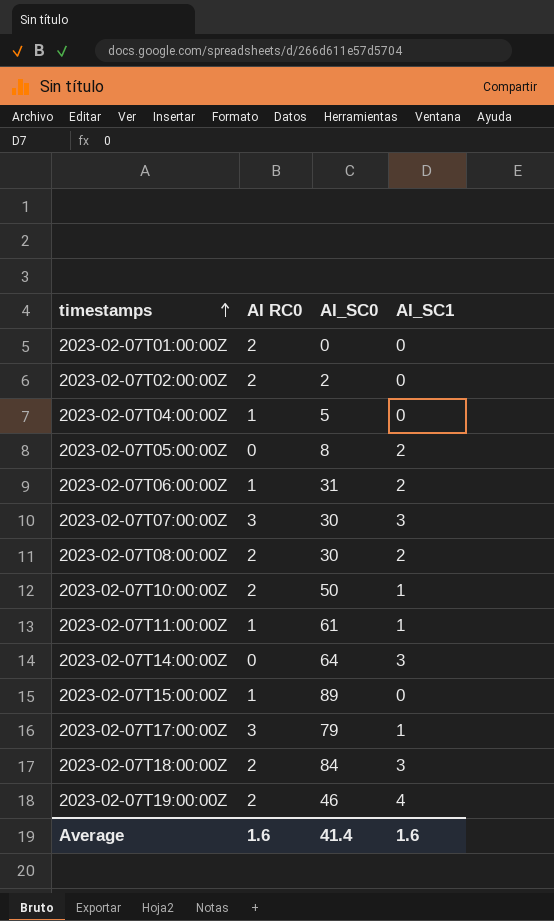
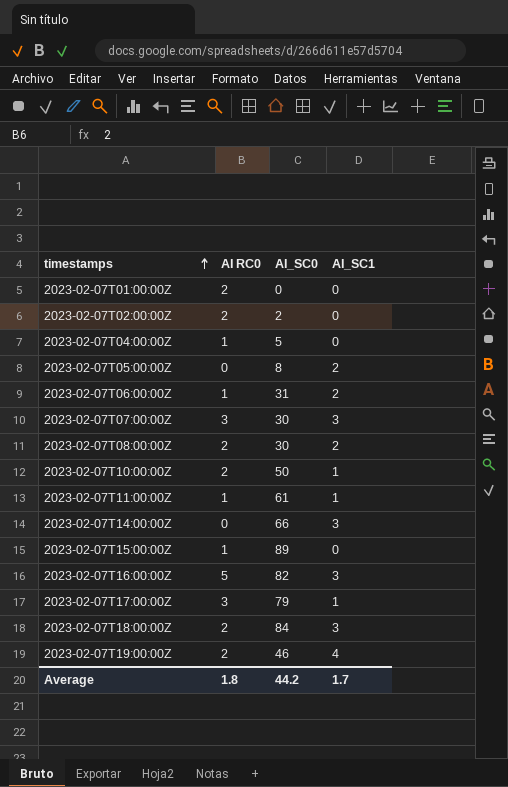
2023-02-07T14:00:00Z | AI_SC0: 64 -> 66
row 2023-02-07T16:00:00Z: none -> 5 | 82 | 3
Average | AI RC0: 1.6 -> 1.8
Average | AI_SC0: 41.4 -> 44.2
Average | AI_SC1: 1.6 -> 1.7

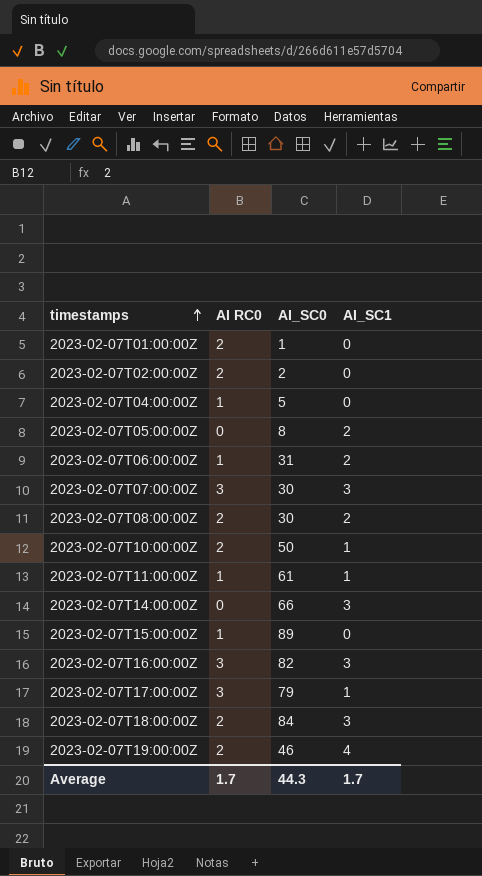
2023-02-07T01:00:00Z | AI_SC0: 0 -> 1
2023-02-07T16:00:00Z | AI RC0: 5 -> 3
Average | AI RC0: 1.8 -> 1.7
Average | AI_SC0: 44.2 -> 44.3

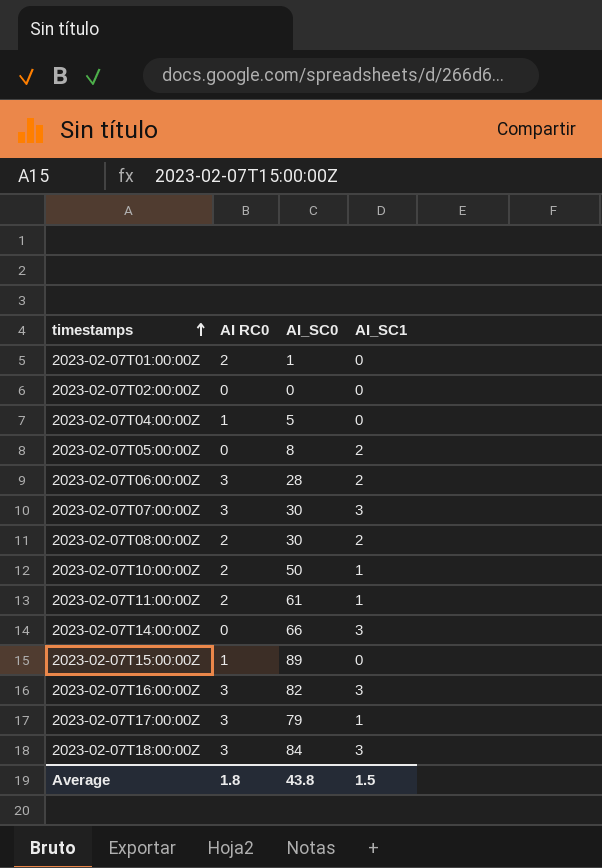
row 2023-02-07T19:00:00Z: 2 | 46 | 4 -> none
2023-02-07T02:00:00Z | AI RC0: 2 -> 0
2023-02-07T02:00:00Z | AI_SC0: 2 -> 0
2023-02-07T06:00:00Z | AI RC0: 1 -> 3
2023-02-07T06:00:00Z | AI_SC0: 31 -> 28
2023-02-07T11:00:00Z | AI RC0: 1 -> 2
2023-02-07T18:00:00Z | AI RC0: 2 -> 3
Average | AI RC0: 1.7 -> 1.8
Average | AI_SC0: 44.3 -> 43.8
Average | AI_SC1: 1.7 -> 1.5

